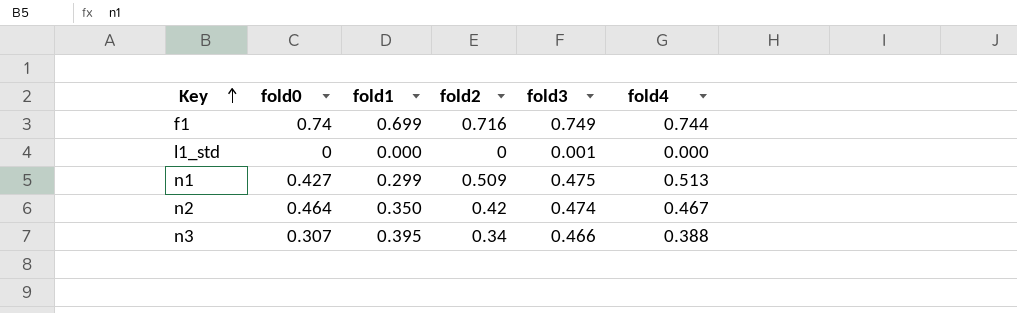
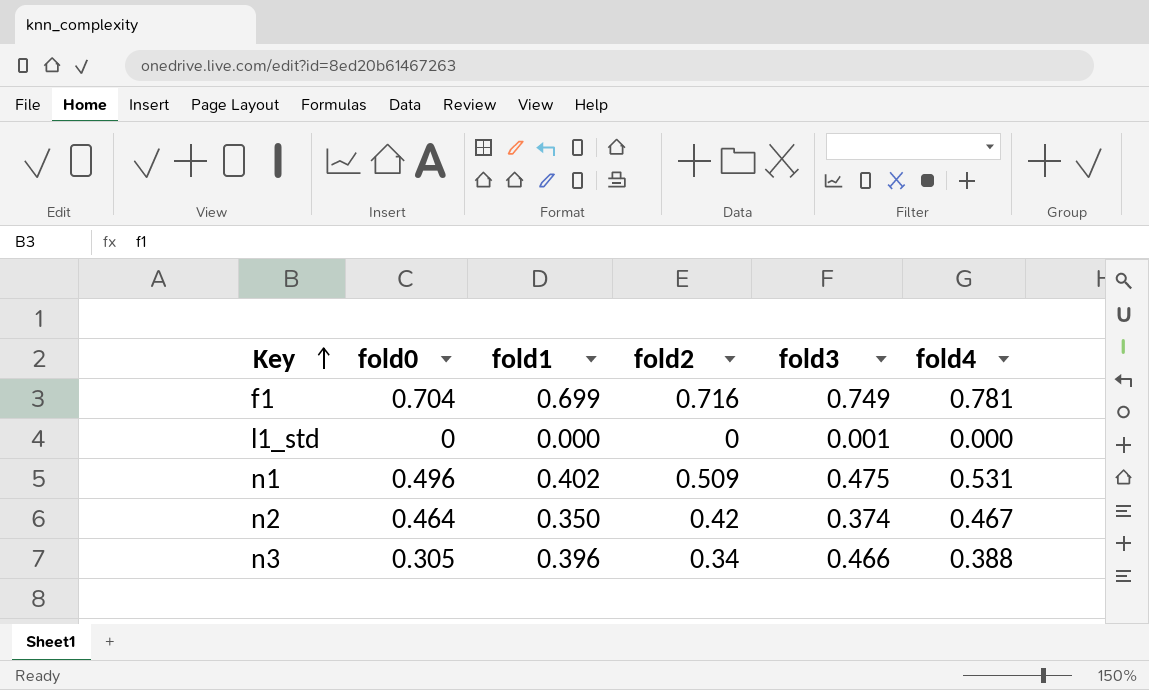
f1 | fold0: 0.74 -> 0.704
f1 | fold4: 0.744 -> 0.781
n1 | fold0: 0.427 -> 0.496
n1 | fold1: 0.299 -> 0.402
n1 | fold4: 0.513 -> 0.531
n2 | fold3: 0.474 -> 0.374
n3 | fold0: 0.307 -> 0.305
n3 | fold1: 0.395 -> 0.396

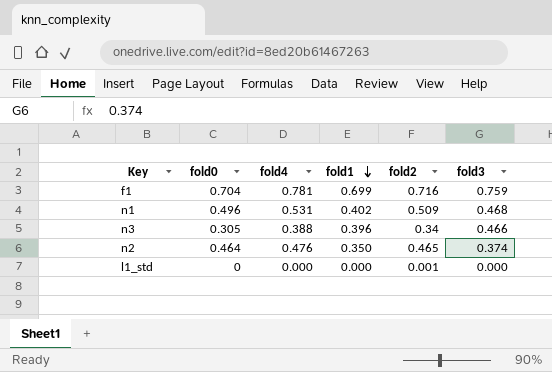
row order: Key ascending -> fold1 descending
column fold4 | position: 6 -> 3
f1 | fold3: 0.749 -> 0.759
n1 | fold3: 0.475 -> 0.468
n2 | fold4: 0.467 -> 0.476
n2 | fold2: 0.42 -> 0.465
l1_std | fold2: 0 -> 0.001
l1_std | fold3: 0.001 -> 0.000

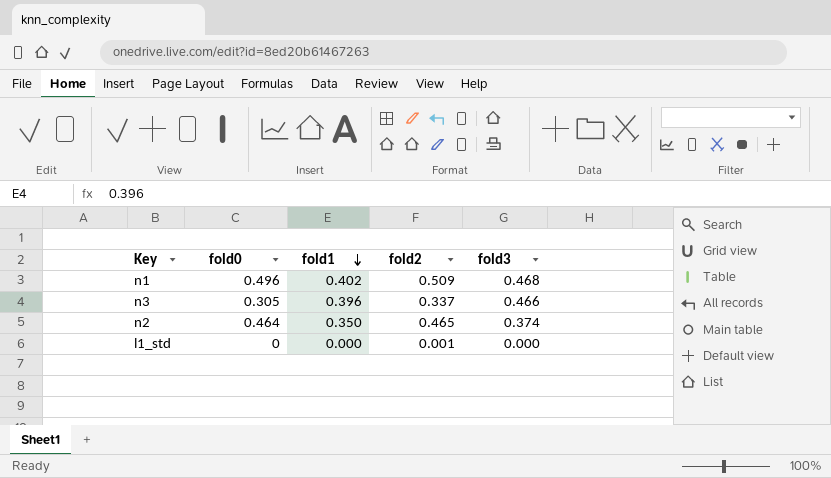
column fold4 | position: 3 -> none
row f1: 0.704 | 0.781 | 0.699 | 0.716 | 0.759 -> none
n3 | fold2: 0.34 -> 0.337

